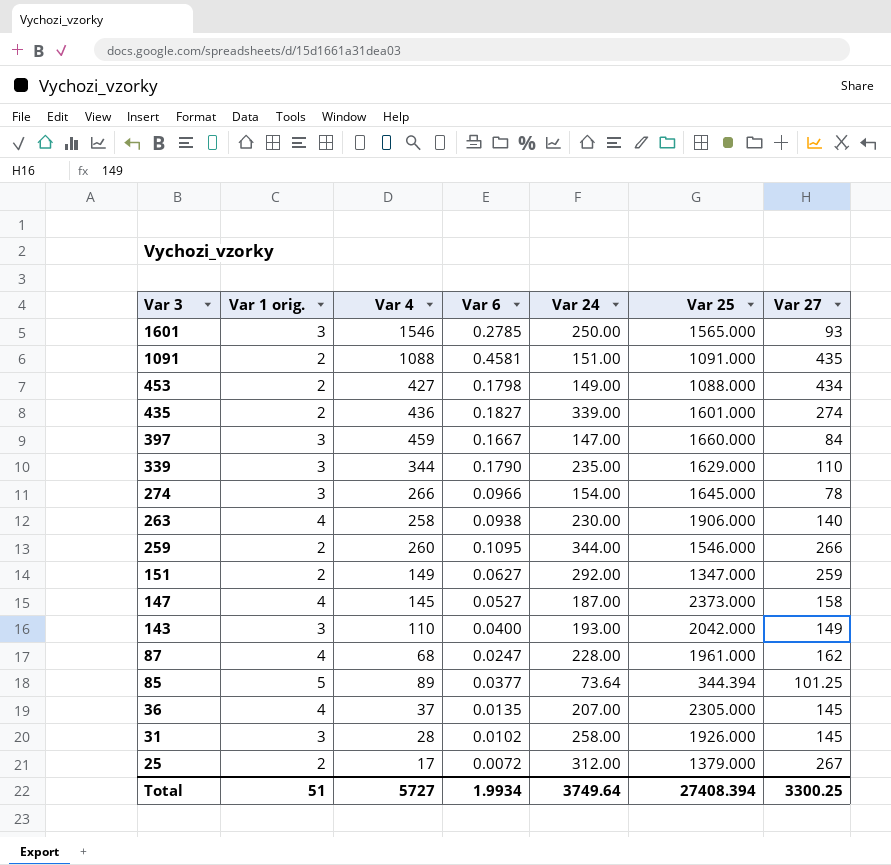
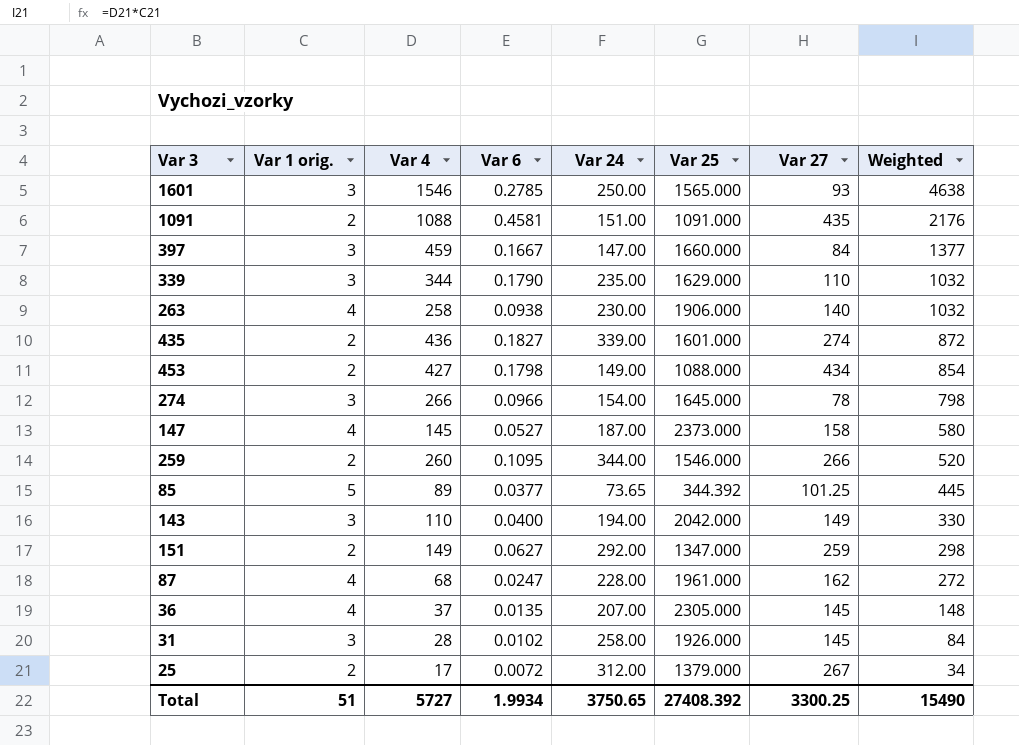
row order: Var 3 descending -> Weighted descending
column Weighted | formula: none -> [Var 1 orig.] * [Var 4]
85 | Var 24: 73.64 -> 73.65
85 | Var 25: 344.394 -> 344.392
143 | Var 24: 193.00 -> 194.00
Total | Var 24: 3749.64 -> 3750.65
Total | Var 25: 27408.394 -> 27408.392

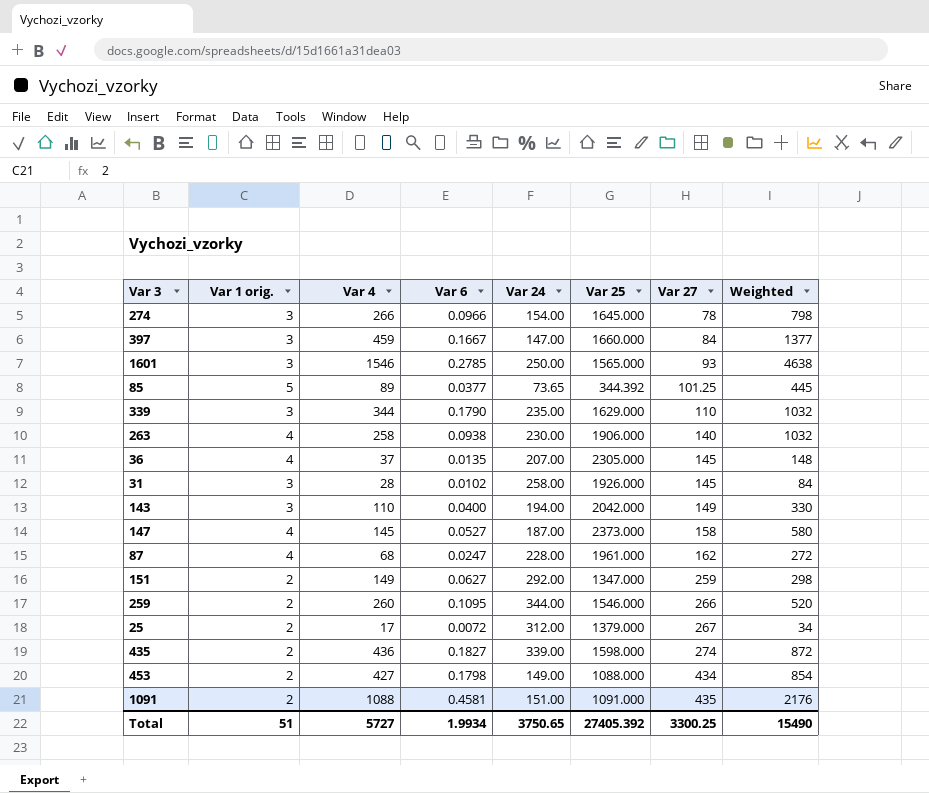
row order: Weighted descending -> Var 27 ascending
435 | Var 25: 1601.000 -> 1598.000
Total | Var 25: 27408.392 -> 27405.392

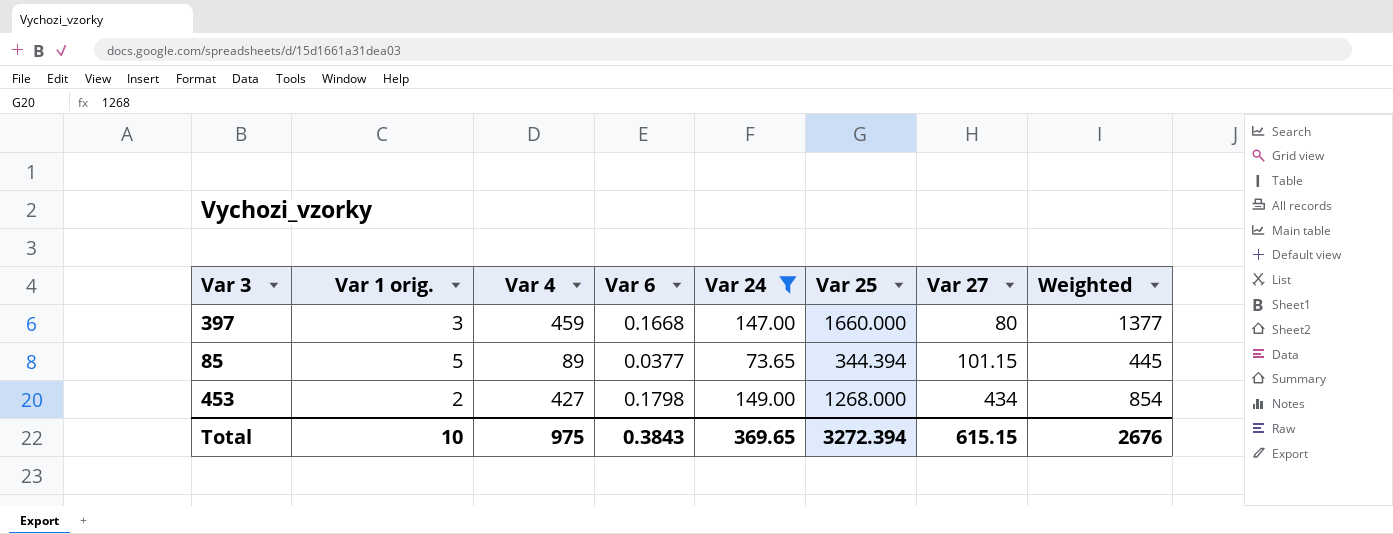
filter: none -> Var 24 <= 149.00
397 | Var 6: 0.1667 -> 0.1668
397 | Var 27: 84 -> 80
85 | Var 25: 344.392 -> 344.394
85 | Var 27: 101.25 -> 101.15
453 | Var 25: 1088.000 -> 1268.000
Total | Var 1 orig.: 51 -> 10
Total | Var 4: 5727 -> 975
Total | Var 6: 1.9934 -> 0.3843
Total | Var 24: 3750.65 -> 369.65
Total | Var 25: 27405.392 -> 3272.394
Total | Var 27: 3300.25 -> 615.15
Total | Weighted: 15490 -> 2676

